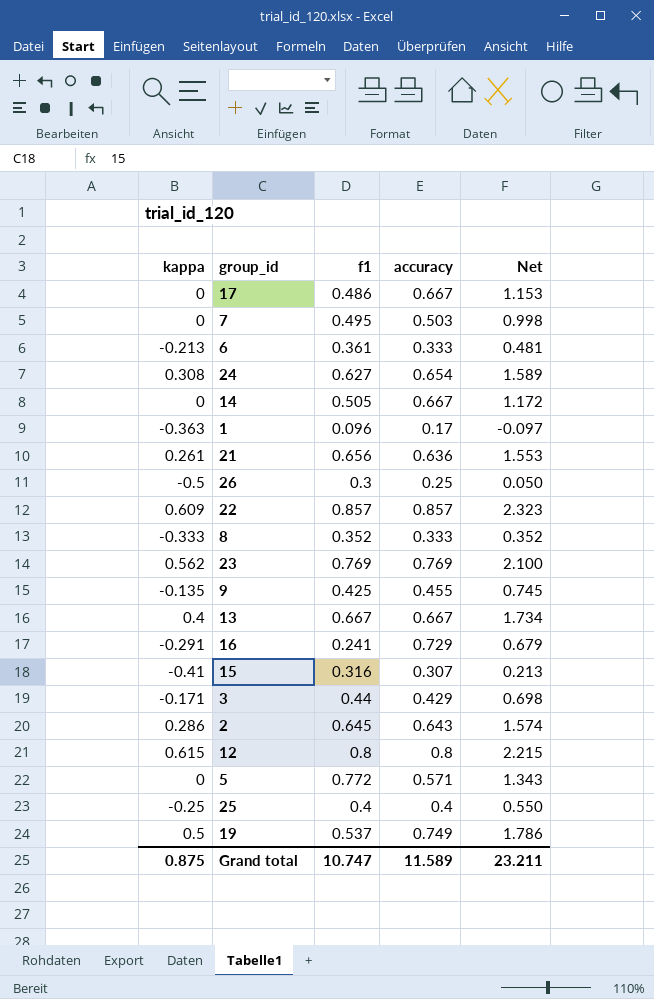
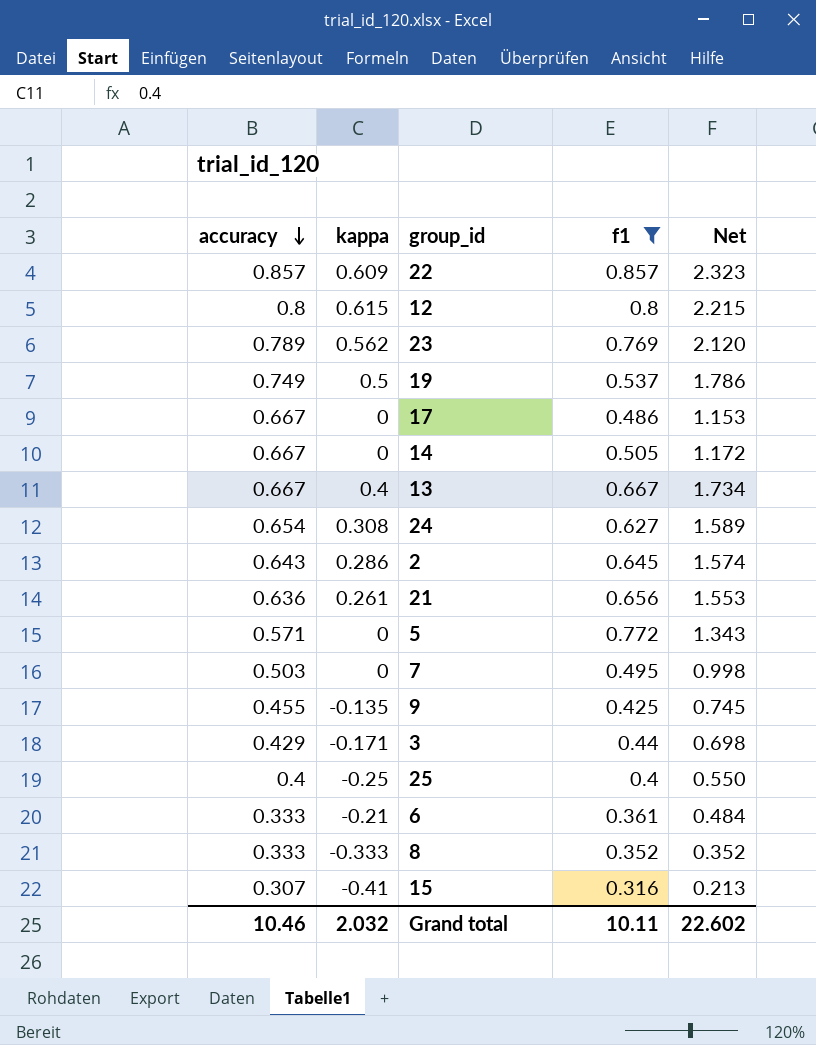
filter: none -> f1 >= 0.316
row order: none -> accuracy descending
column accuracy | position: 4 -> 1
23 | accuracy: 0.769 -> 0.789
23 | Net: 2.100 -> 2.120
6 | kappa: -0.213 -> -0.21
6 | Net: 0.481 -> 0.484
Grand total | accuracy: 11.589 -> 10.46
Grand total | kappa: 0.875 -> 2.032
Grand total | f1: 10.747 -> 10.11
Grand total | Net: 23.211 -> 22.602

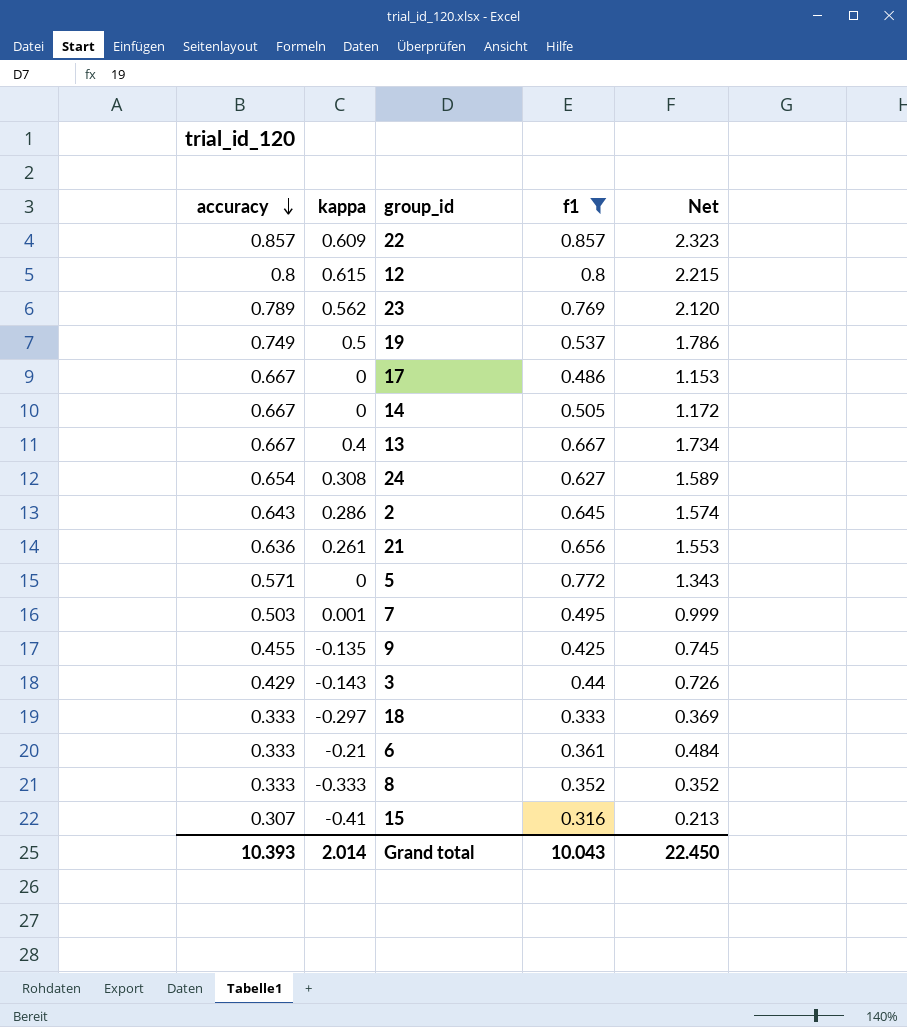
row 25: 0.4 | -0.25 | 0.4 | 0.550 -> none
7 | kappa: 0 -> 0.001
7 | Net: 0.998 -> 0.999
3 | kappa: -0.171 -> -0.143
3 | Net: 0.698 -> 0.726
row 18: none -> 0.333 | -0.297 | 0.333 | 0.369
Grand total | accuracy: 10.46 -> 10.393
Grand total | kappa: 2.032 -> 2.014
Grand total | f1: 10.11 -> 10.043
Grand total | Net: 22.602 -> 22.450

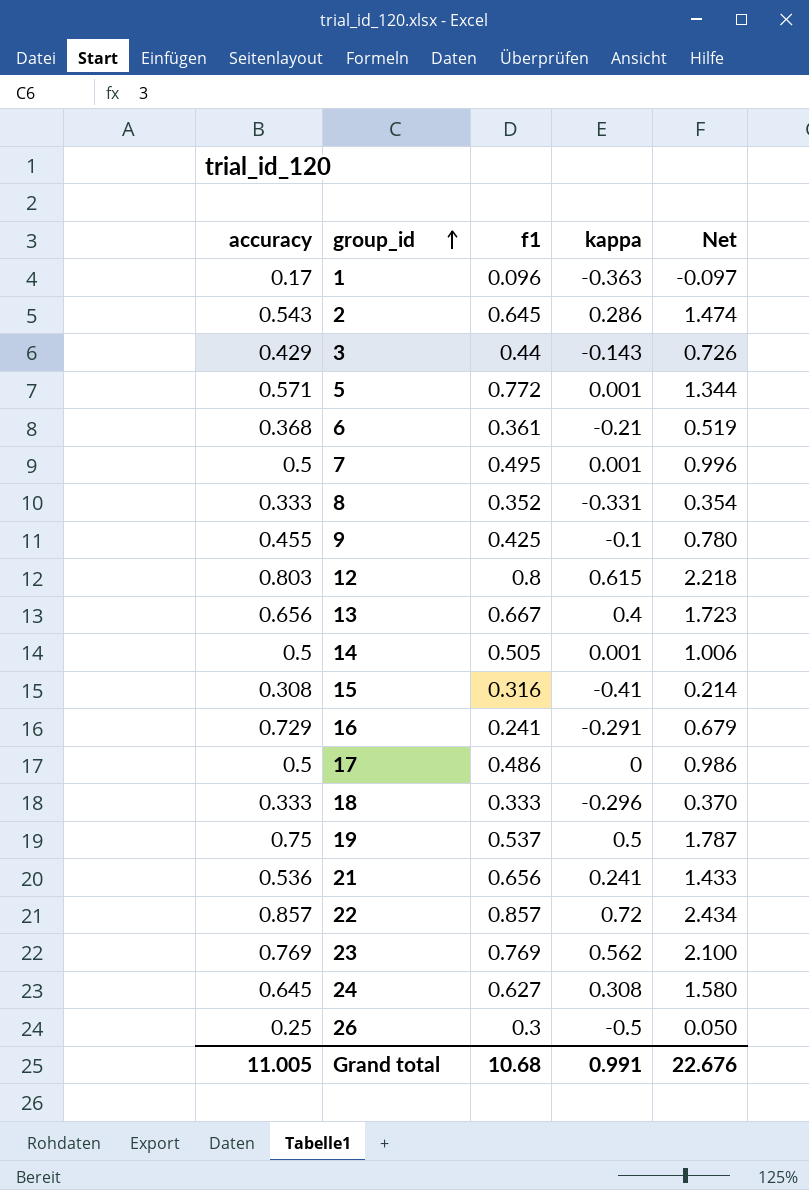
filter: f1 >= 0.316 -> none
row order: accuracy descending -> group_id ascending
column kappa | position: 2 -> 4
2 | accuracy: 0.643 -> 0.543
2 | Net: 1.574 -> 1.474
5 | kappa: 0 -> 0.001
5 | Net: 1.343 -> 1.344
6 | accuracy: 0.333 -> 0.368
6 | Net: 0.484 -> 0.519
7 | accuracy: 0.503 -> 0.5
7 | Net: 0.999 -> 0.996
8 | kappa: -0.333 -> -0.331
8 | Net: 0.352 -> 0.354
9 | kappa: -0.135 -> -0.1
9 | Net: 0.745 -> 0.780
12 | accuracy: 0.8 -> 0.803
12 | Net: 2.215 -> 2.218
13 | accuracy: 0.667 -> 0.656
13 | Net: 1.734 -> 1.723
14 | accuracy: 0.667 -> 0.5
14 | kappa: 0 -> 0.001
14 | Net: 1.172 -> 1.006
15 | accuracy: 0.307 -> 0.308
15 | Net: 0.213 -> 0.214
17 | accuracy: 0.667 -> 0.5
17 | Net: 1.153 -> 0.986
18 | kappa: -0.297 -> -0.296
18 | Net: 0.369 -> 0.370
19 | accuracy: 0.749 -> 0.75
19 | Net: 1.786 -> 1.787
21 | accuracy: 0.636 -> 0.536
21 | kappa: 0.261 -> 0.241
21 | Net: 1.553 -> 1.433
22 | kappa: 0.609 -> 0.72
22 | Net: 2.323 -> 2.434
23 | accuracy: 0.789 -> 0.769
23 | Net: 2.120 -> 2.100
24 | accuracy: 0.654 -> 0.645
24 | Net: 1.589 -> 1.580
Grand total | accuracy: 10.393 -> 11.005
Grand total | f1: 10.043 -> 10.68
Grand total | kappa: 2.014 -> 0.991
Grand total | Net: 22.450 -> 22.676

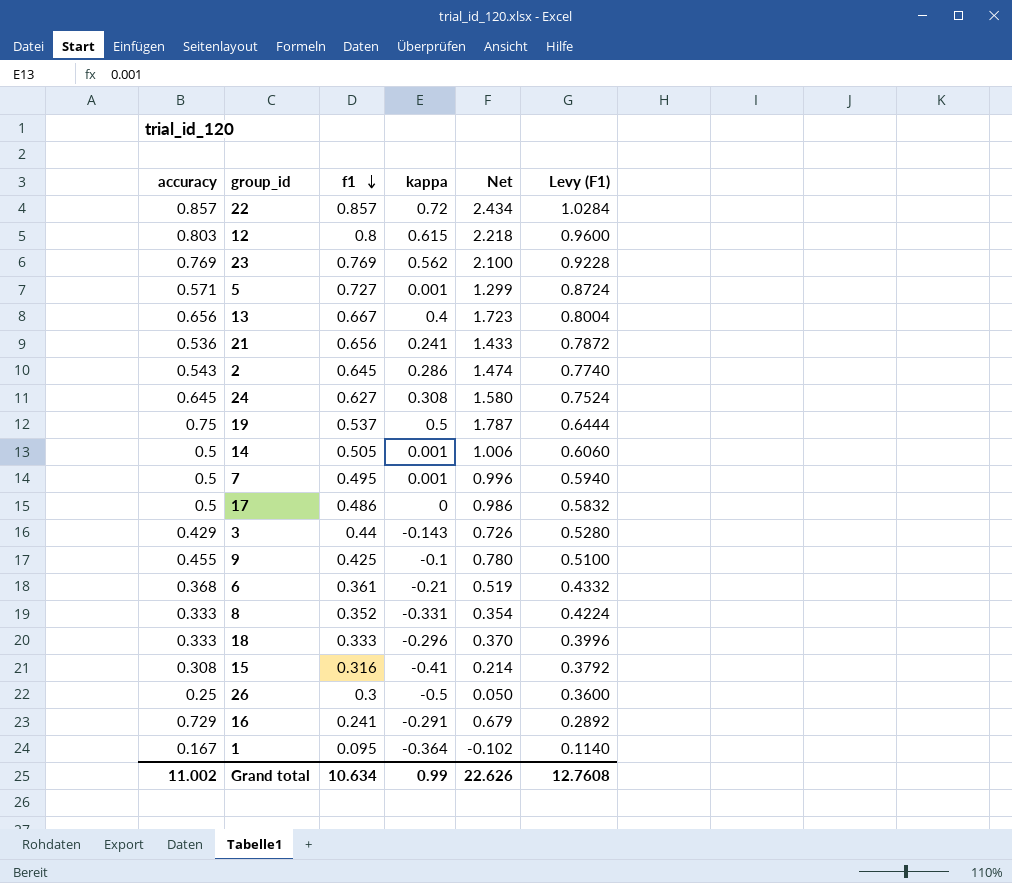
row order: group_id ascending -> f1 descending
column Levy (F1) | formula: none -> [f1] * 1.2
5 | f1: 0.772 -> 0.727
5 | Net: 1.344 -> 1.299
1 | accuracy: 0.17 -> 0.167
1 | f1: 0.096 -> 0.095
1 | kappa: -0.363 -> -0.364
1 | Net: -0.097 -> -0.102
Grand total | accuracy: 11.005 -> 11.002
Grand total | f1: 10.68 -> 10.634
Grand total | kappa: 0.991 -> 0.99
Grand total | Net: 22.676 -> 22.626

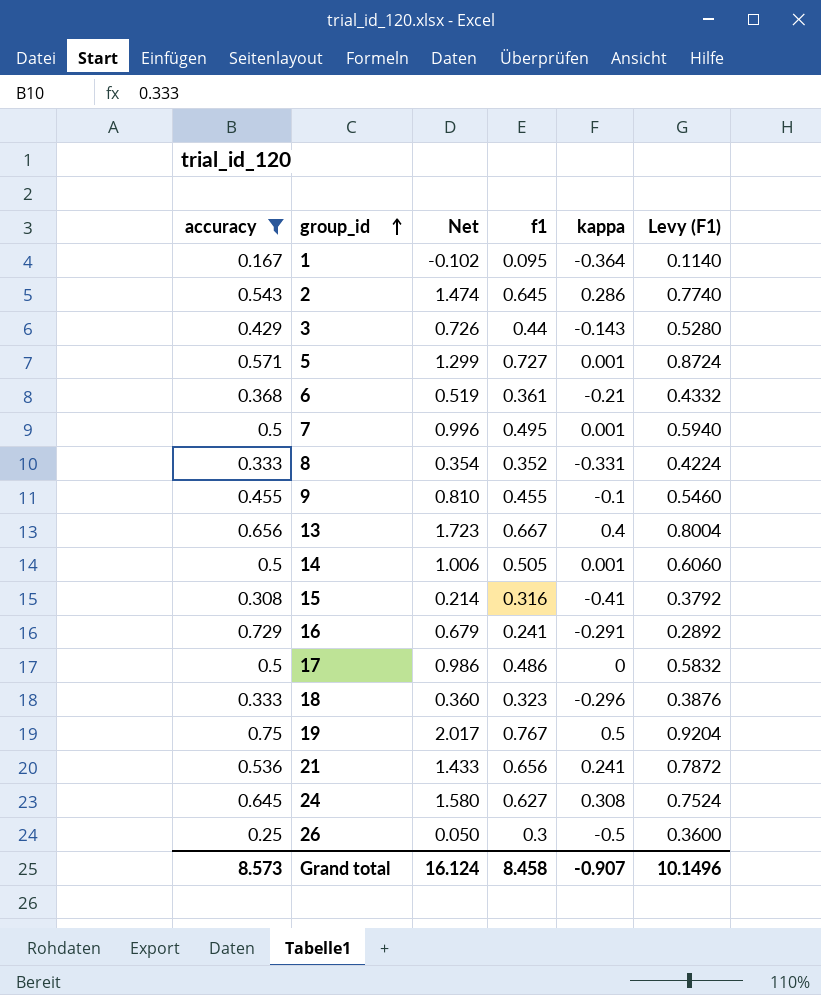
filter: none -> accuracy <= 0.75
row order: f1 descending -> group_id ascending
column Net | position: 5 -> 3
9 | Net: 0.780 -> 0.810
9 | f1: 0.425 -> 0.455
9 | Levy (F1): 0.5100 -> 0.5460
18 | Net: 0.370 -> 0.360
18 | f1: 0.333 -> 0.323
18 | Levy (F1): 0.3996 -> 0.3876
19 | Net: 1.787 -> 2.017
19 | f1: 0.537 -> 0.767
19 | Levy (F1): 0.6444 -> 0.9204
Grand total | accuracy: 11.002 -> 8.573
Grand total | Net: 22.626 -> 16.124
Grand total | f1: 10.634 -> 8.458
Grand total | kappa: 0.99 -> -0.907
Grand total | Levy (F1): 12.7608 -> 10.1496

